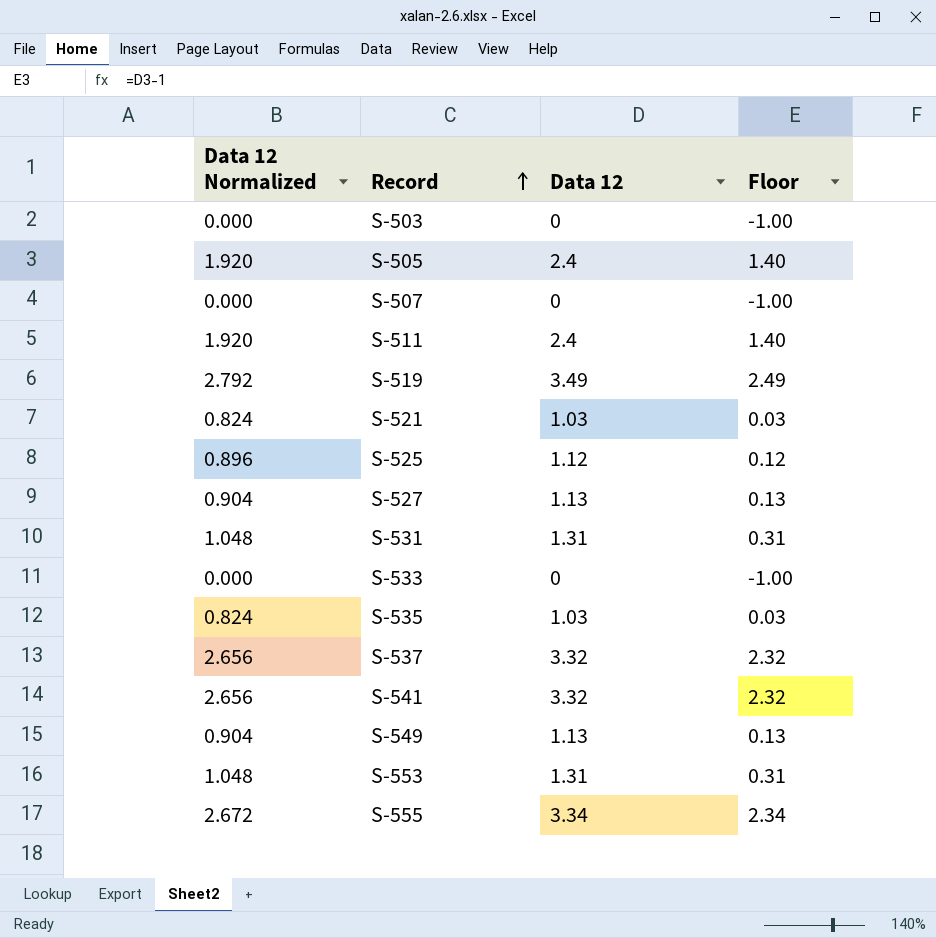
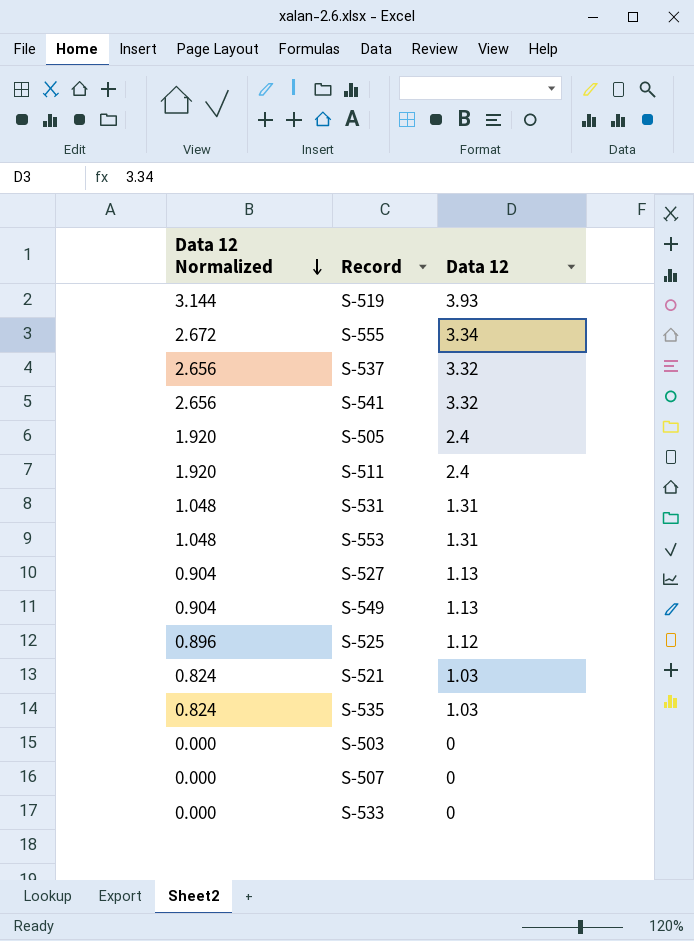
row order: Record ascending -> Data 12 Normalized descending
column Floor | formula: [Data 12] - 1 -> none
S-519 | Data 12 Normalized: 2.792 -> 3.144
S-519 | Data 12: 3.49 -> 3.93

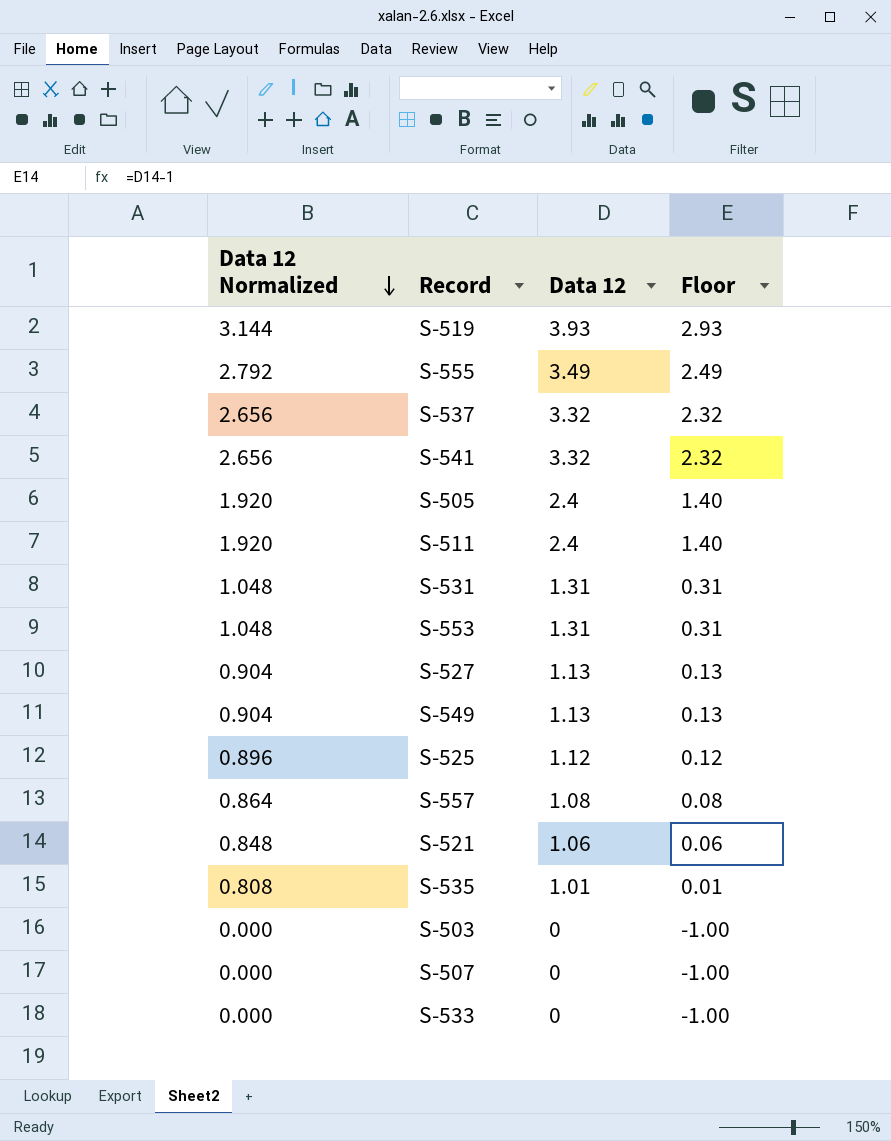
column Floor | formula: none -> [Data 12] - 1
S-555 | Data 12 Normalized: 2.672 -> 2.792
S-555 | Data 12: 3.34 -> 3.49
row S-557: none -> 0.864 | 1.08 | 0.08
S-521 | Data 12 Normalized: 0.824 -> 0.848
S-521 | Data 12: 1.03 -> 1.06
S-535 | Data 12 Normalized: 0.824 -> 0.808
S-535 | Data 12: 1.03 -> 1.01

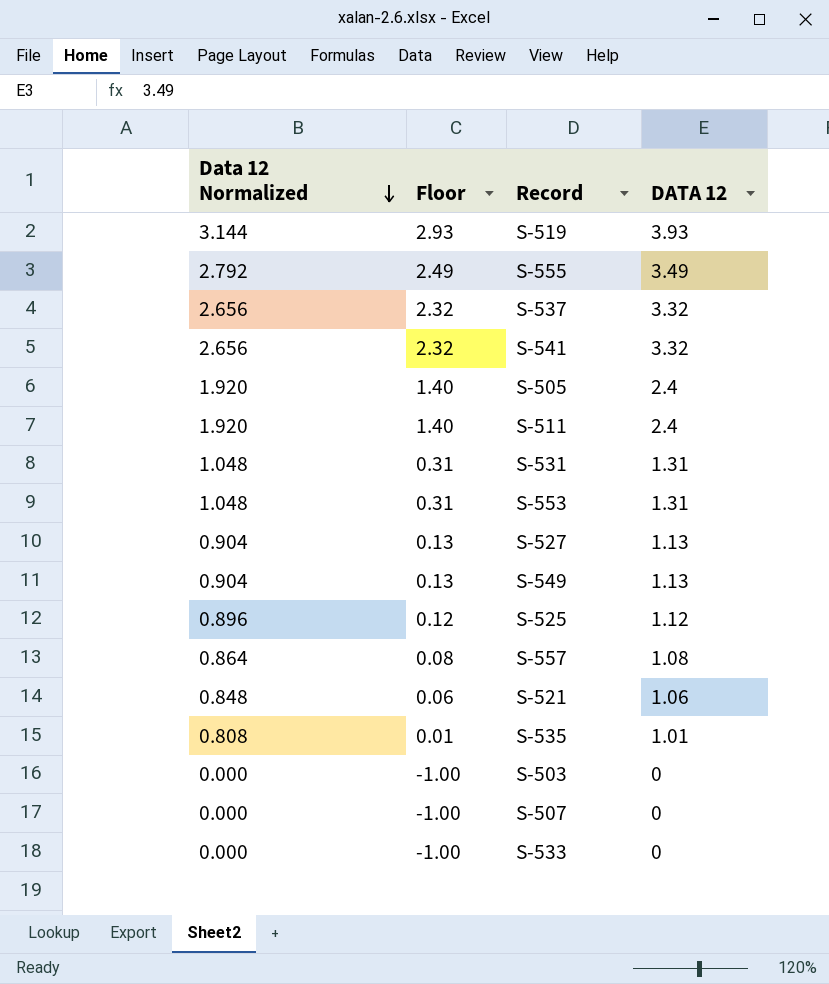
column Floor | position: 4 -> 2
column name: Data 12 -> DATA 12

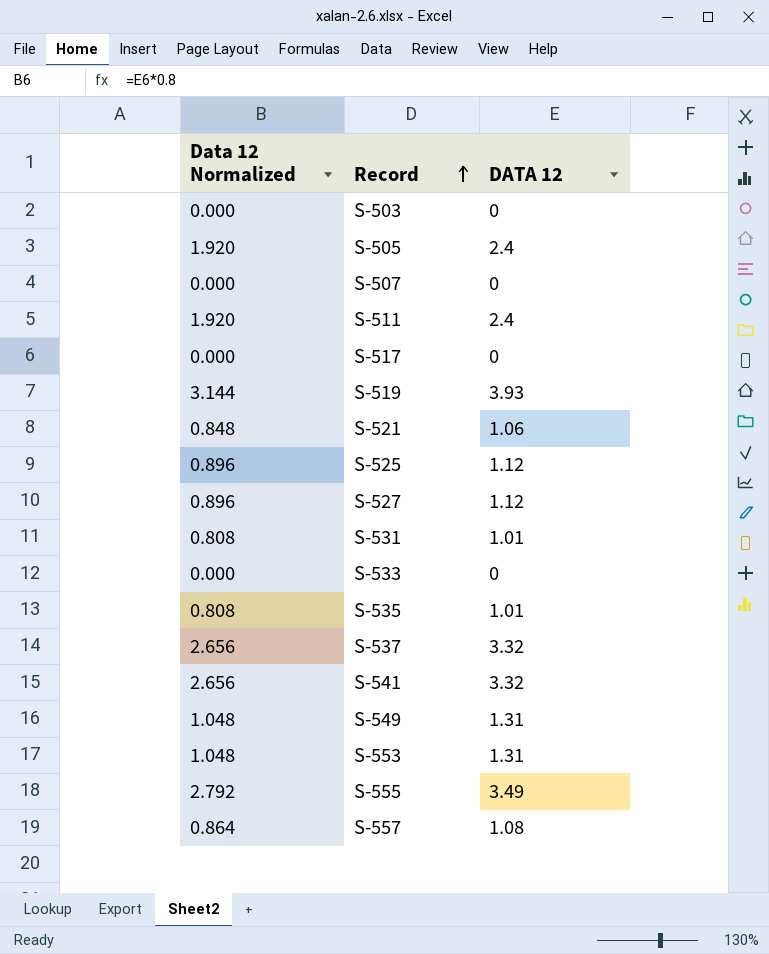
row order: Data 12 Normalized descending -> Record ascending
column Floor | formula: [DATA 12] - 1 -> none
row S-517: none -> 0.000 | 0
S-527 | Data 12 Normalized: 0.904 -> 0.896
S-527 | DATA 12: 1.13 -> 1.12
S-531 | Data 12 Normalized: 1.048 -> 0.808
S-531 | DATA 12: 1.31 -> 1.01
S-549 | Data 12 Normalized: 0.904 -> 1.048
S-549 | DATA 12: 1.13 -> 1.31

